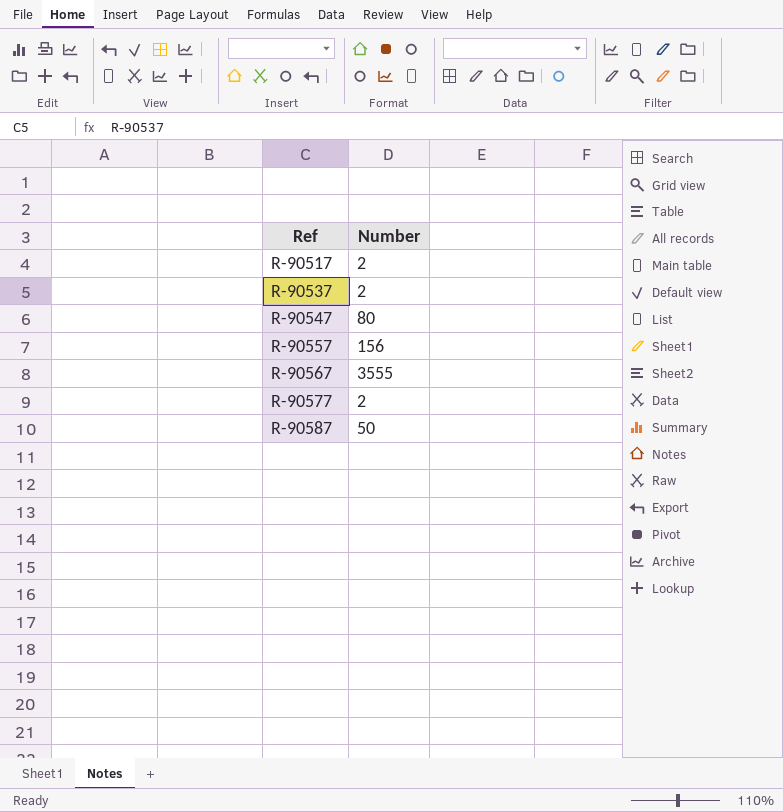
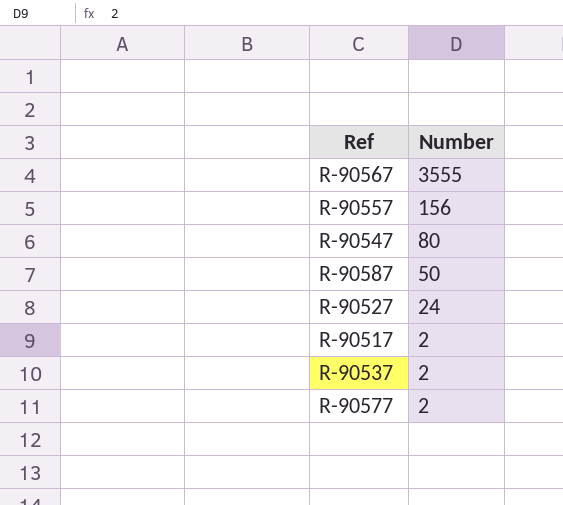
row order: Ref ascending -> Number descending
row R-90527: none -> 24

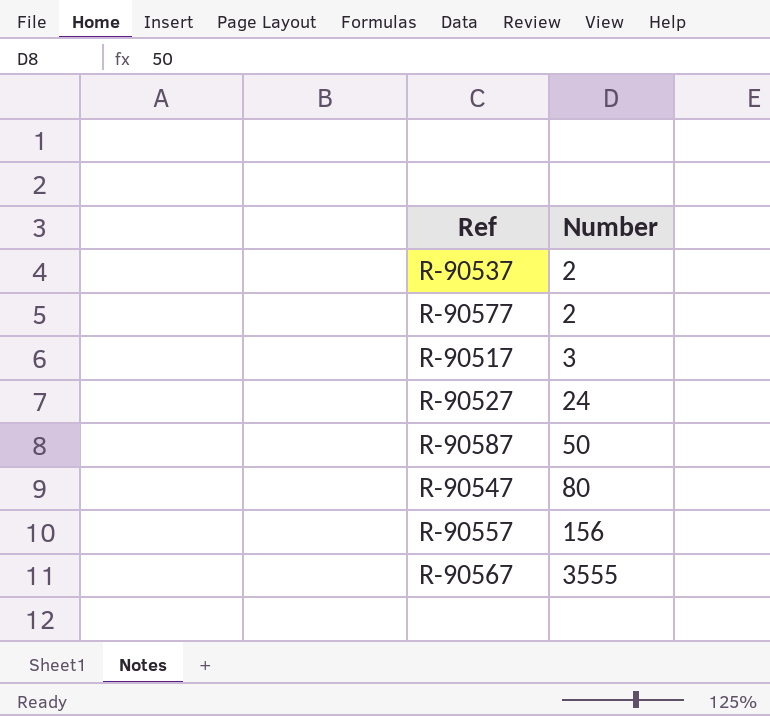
row order: Number descending -> Number ascending
R-90517 | Number: 2 -> 3

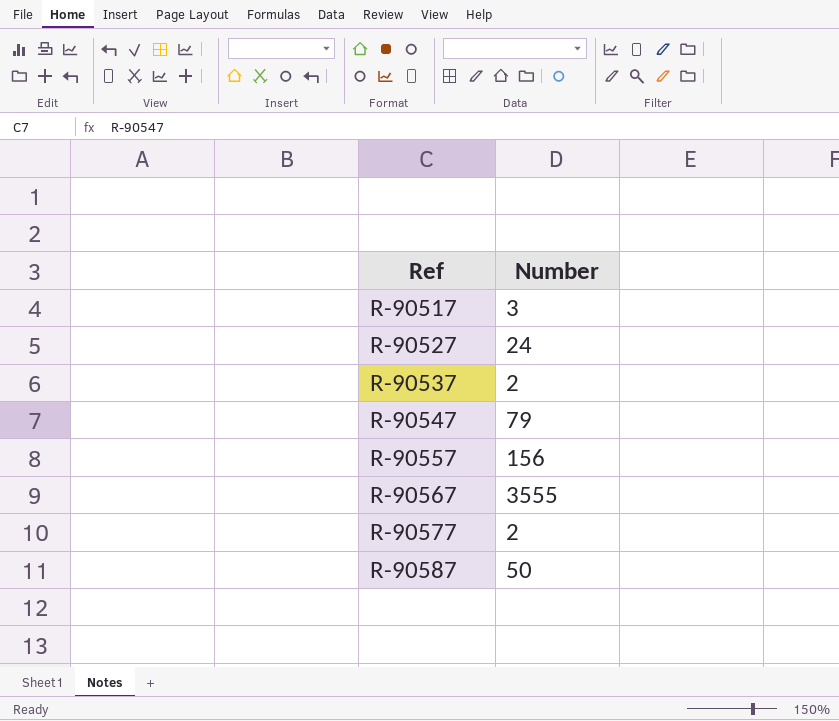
row order: Number ascending -> Ref ascending
R-90547 | Number: 80 -> 79

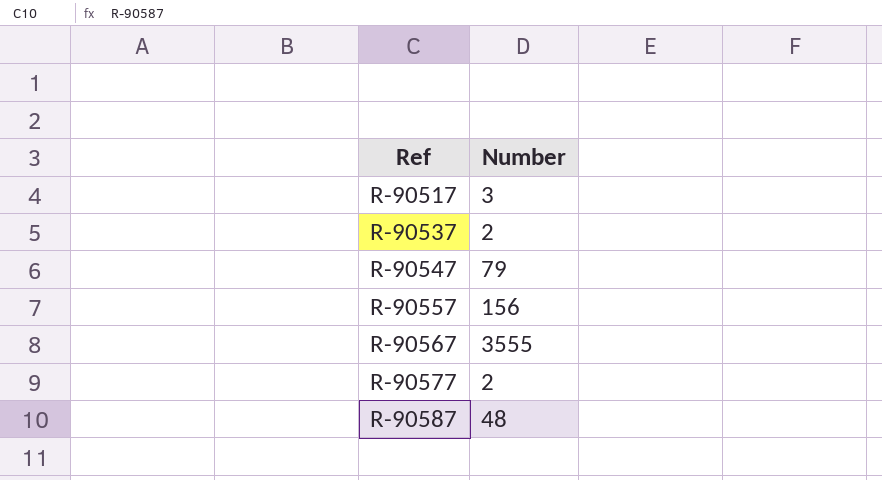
row R-90527: 24 -> none
R-90587 | Number: 50 -> 48

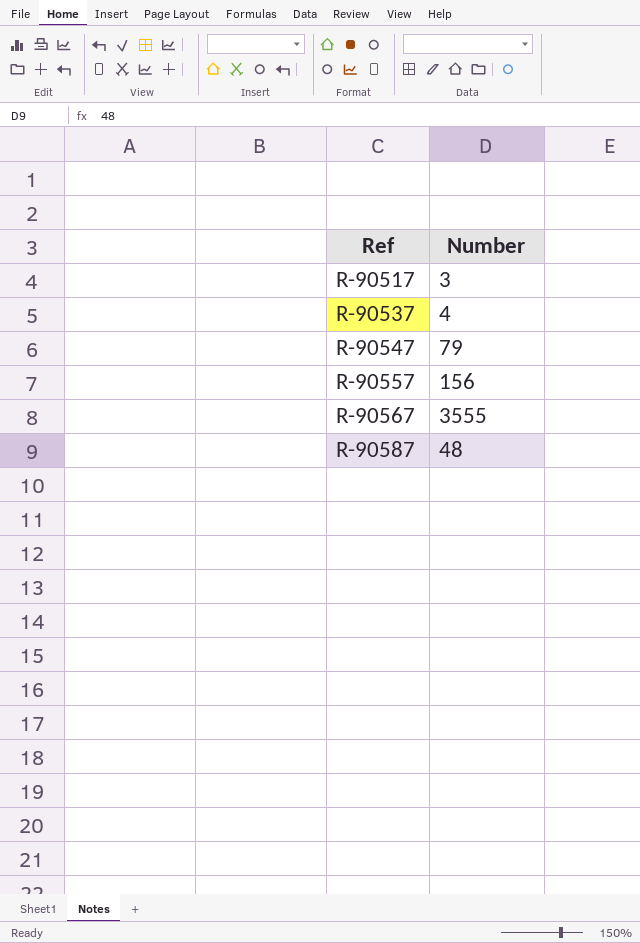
row R-90577: 2 -> none
R-90537 | Number: 2 -> 4

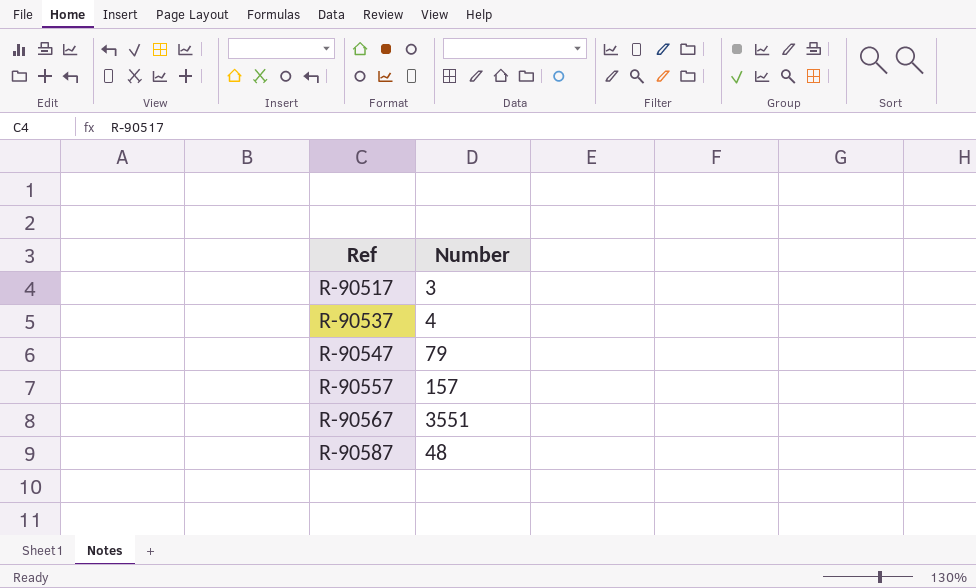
R-90557 | Number: 156 -> 157
R-90567 | Number: 3555 -> 3551

